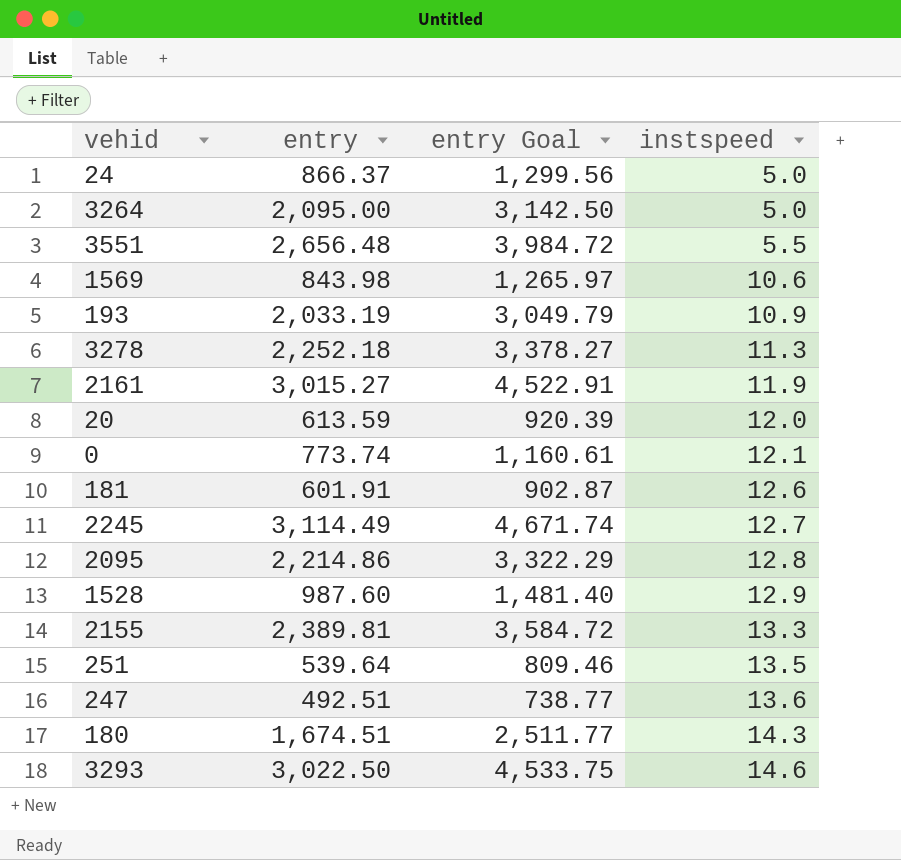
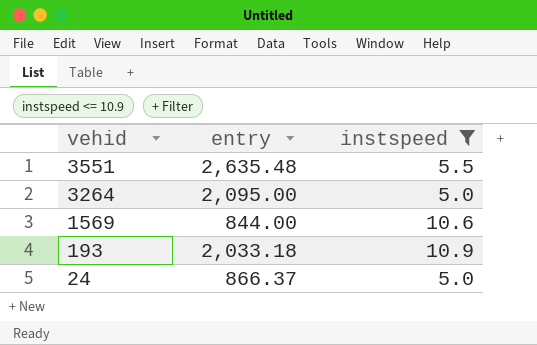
filter: none -> instspeed <= 10.9
row order: instspeed ascending -> vehid descending
column entry Goal | formula: [entry] * 1.5 -> none
3551 | entry: 2,656.48 -> 2,635.48
1569 | entry: 843.98 -> 844.00
193 | entry: 2,033.19 -> 2,033.18

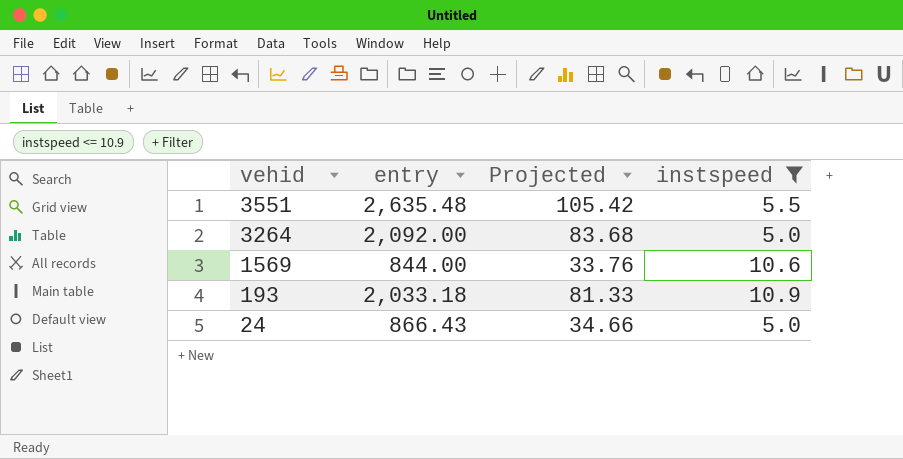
column Projected | formula: none -> [entry] * 0.04
3264 | entry: 2,095.00 -> 2,092.00
24 | entry: 866.37 -> 866.43

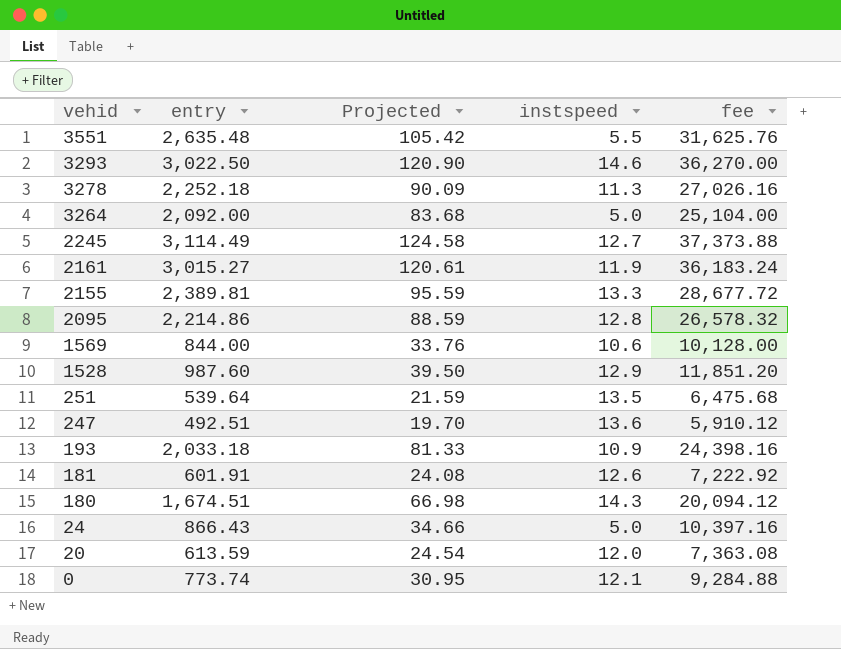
filter: instspeed <= 10.9 -> none
column fee | formula: none -> [entry] * 12

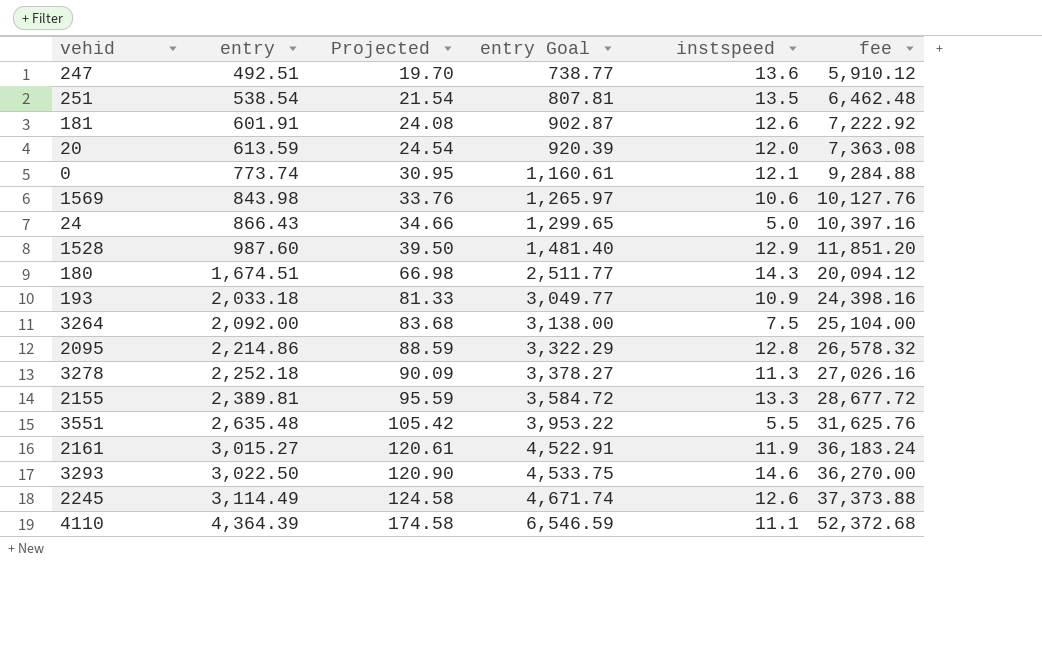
row order: vehid descending -> entry ascending
column entry Goal | formula: none -> [entry] * 1.5
251 | entry: 539.64 -> 538.54
251 | Projected: 21.59 -> 21.54
251 | fee: 6,475.68 -> 6,462.48
1569 | entry: 844.00 -> 843.98
1569 | fee: 10,128.00 -> 10,127.76
3264 | instspeed: 5.0 -> 7.5
2245 | instspeed: 12.7 -> 12.6
row 4110: none -> 4,364.39 | 174.58 | 6,546.59 | 11.1 | 52,372.68

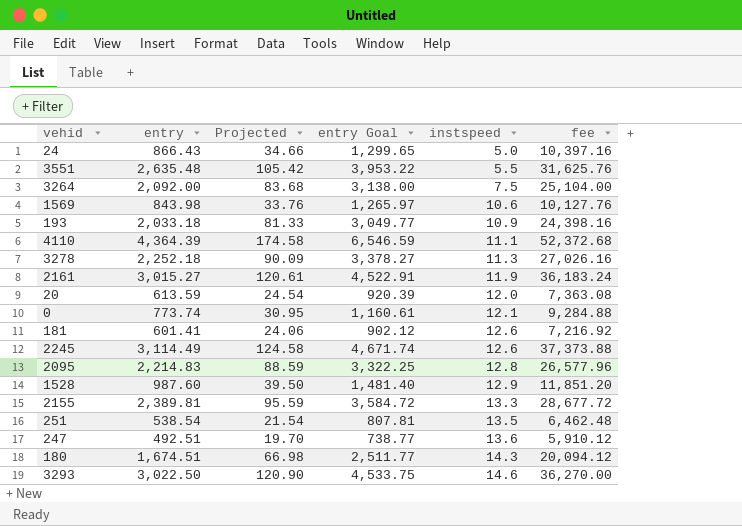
row order: entry ascending -> instspeed ascending
181 | entry: 601.91 -> 601.41
181 | Projected: 24.08 -> 24.06
181 | entry Goal: 902.87 -> 902.12
181 | fee: 7,222.92 -> 7,216.92
2095 | entry: 2,214.86 -> 2,214.83
2095 | entry Goal: 3,322.29 -> 3,322.25
2095 | fee: 26,578.32 -> 26,577.96

